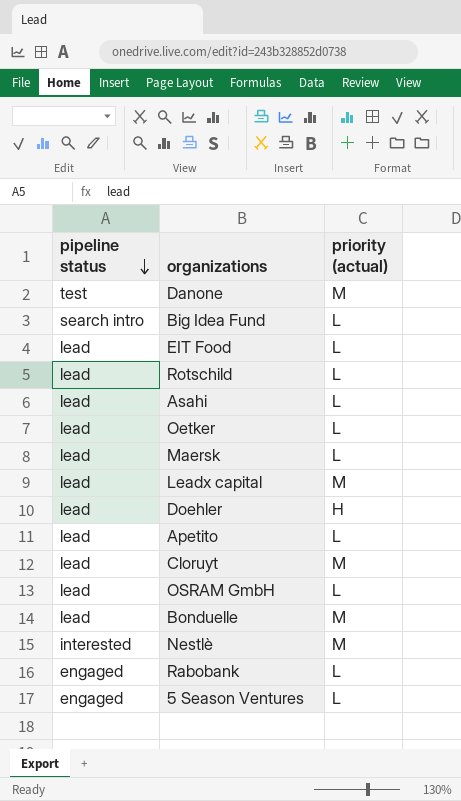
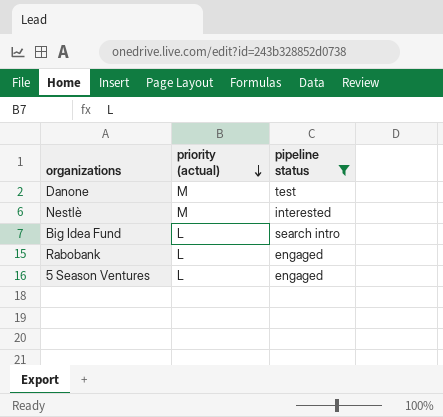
filter: none -> pipeline status != lead
row order: pipeline status descending -> priority (actual) descending
column pipeline status | position: 1 -> 3

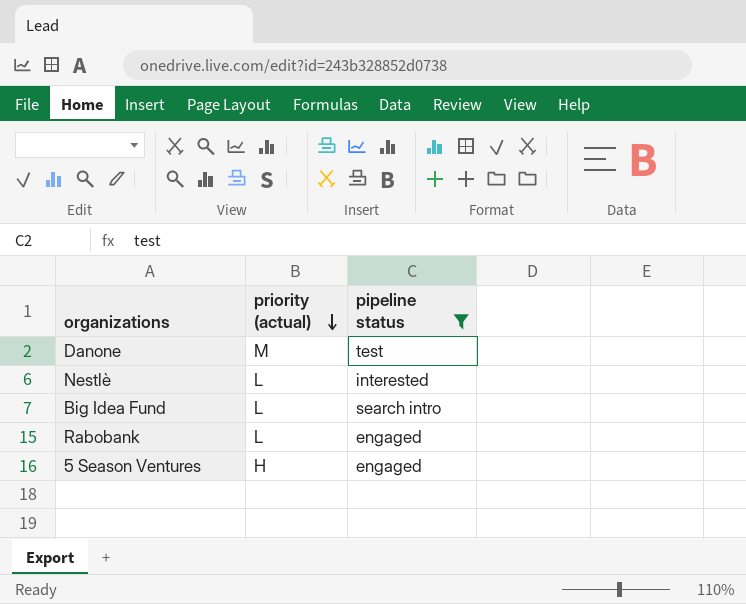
Nestlè | priority (actual): M -> L
5 Season Ventures | priority (actual): L -> H

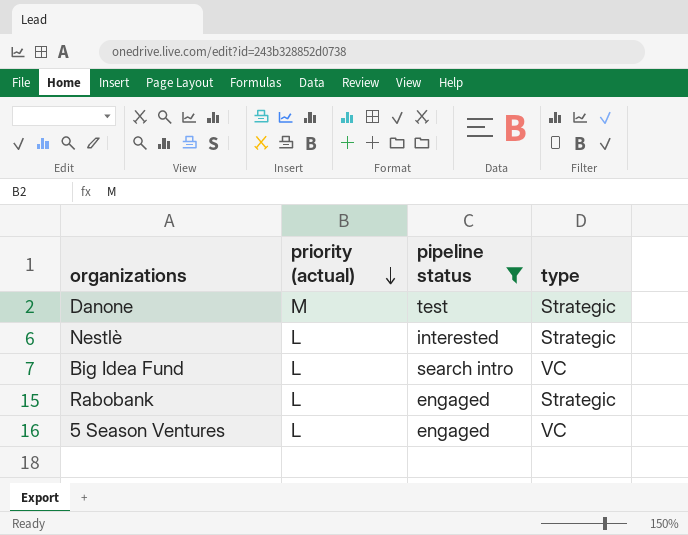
column type | position: none -> 4
5 Season Ventures | priority (actual): H -> L

